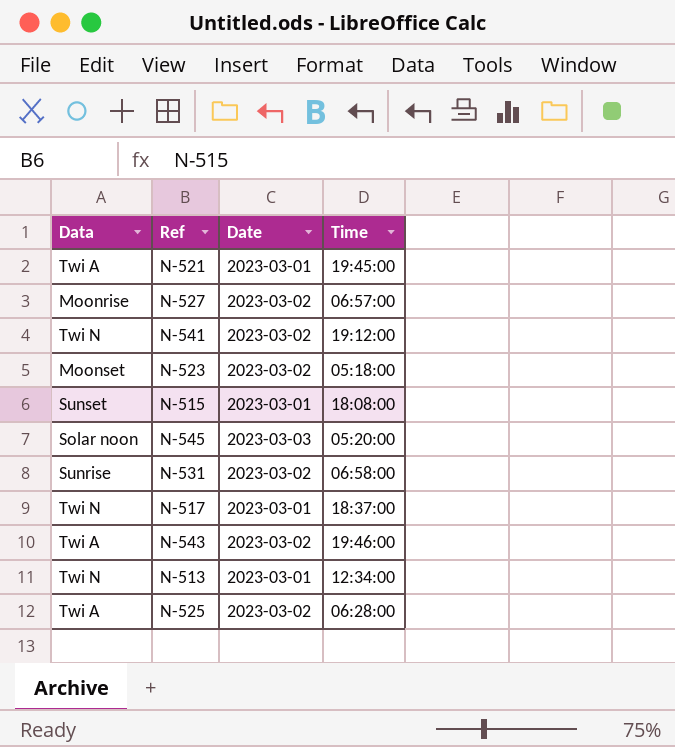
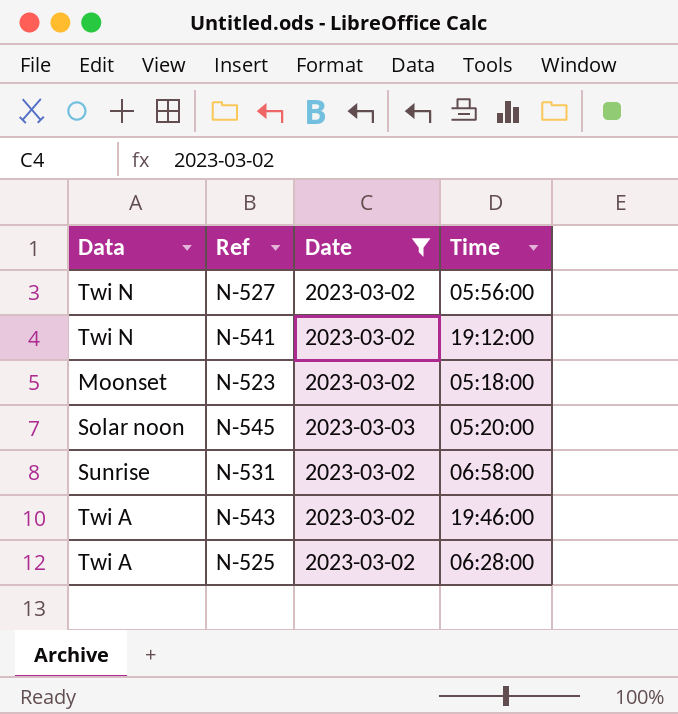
filter: none -> Date != 2023-03-01
N-527 | Data: Moonrise -> Twi N
N-527 | Time: 06:57:00 -> 05:56:00

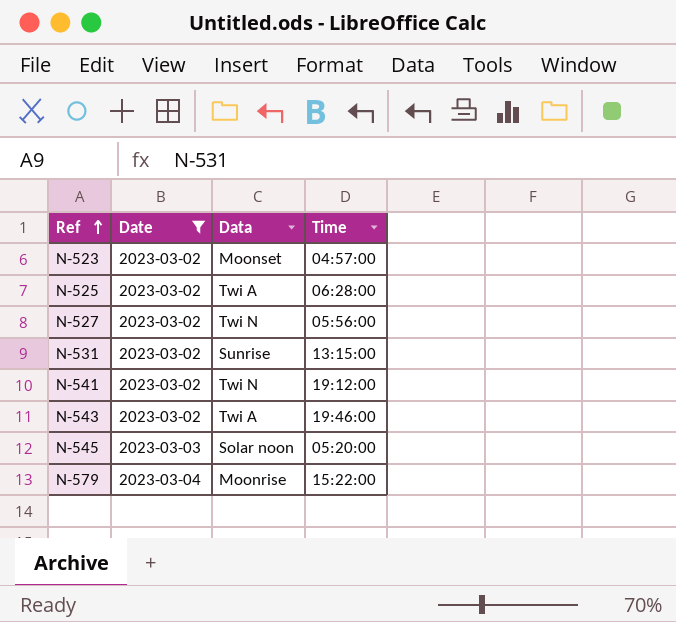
row order: none -> Ref ascending
column Data | position: 1 -> 3
N-523 | Time: 05:18:00 -> 04:57:00
N-531 | Time: 06:58:00 -> 13:15:00
row N-579: none -> 2023-03-04 | Moonrise | 15:22:00

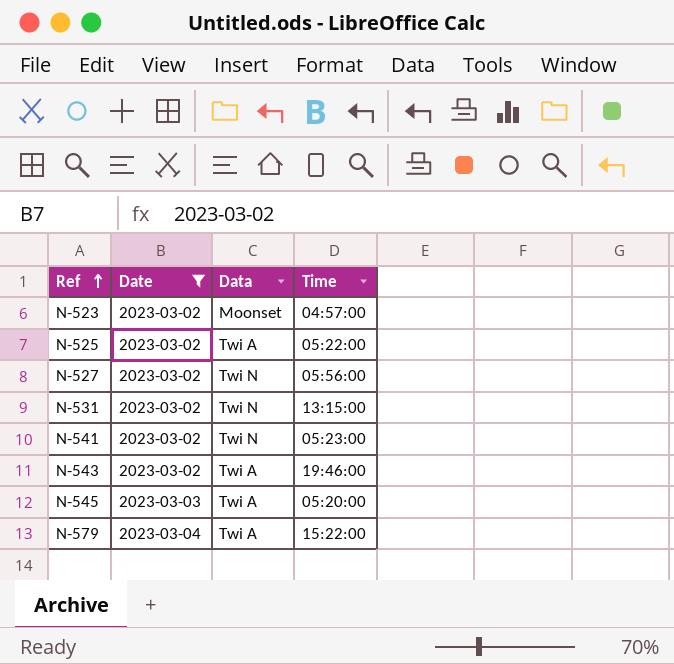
N-525 | Time: 06:28:00 -> 05:22:00
N-531 | Data: Sunrise -> Twi N
N-541 | Time: 19:12:00 -> 05:23:00
N-545 | Data: Solar noon -> Twi A
N-579 | Data: Moonrise -> Twi A

